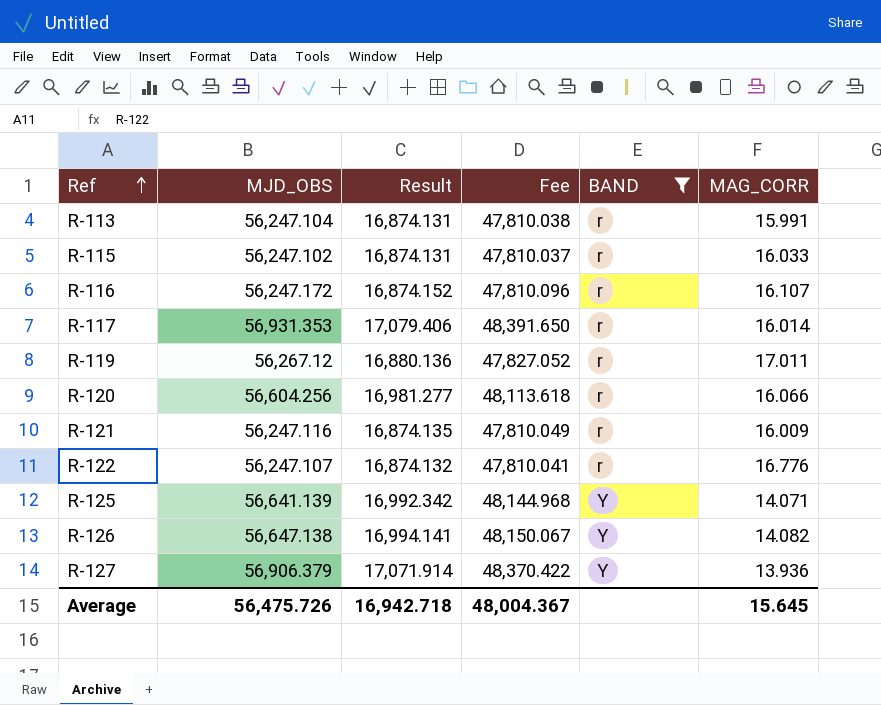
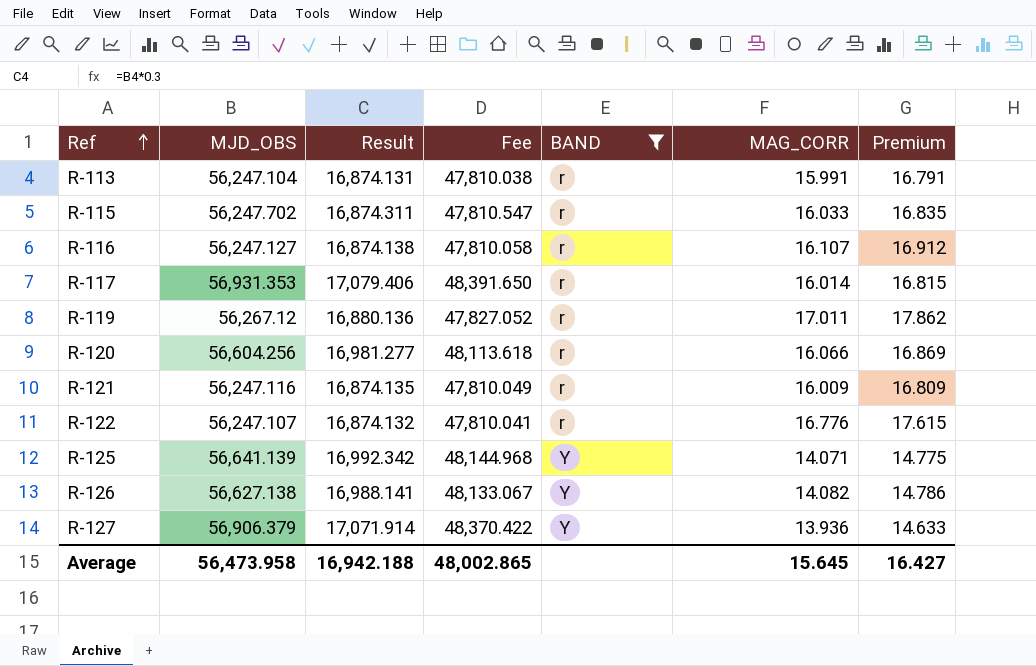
column Premium | formula: none -> [MAG_CORR] * 1.05
R-115 | MJD_OBS: 56,247.102 -> 56,247.702
R-115 | Result: 16,874.131 -> 16,874.311
R-115 | Fee: 47,810.037 -> 47,810.547
R-116 | MJD_OBS: 56,247.172 -> 56,247.127
R-116 | Result: 16,874.152 -> 16,874.138
R-116 | Fee: 47,810.096 -> 47,810.058
R-126 | MJD_OBS: 56,647.138 -> 56,627.138
R-126 | Result: 16,994.141 -> 16,988.141
R-126 | Fee: 48,150.067 -> 48,133.067
Average | MJD_OBS: 56,475.726 -> 56,473.958
Average | Result: 16,942.718 -> 16,942.188
Average | Fee: 48,004.367 -> 48,002.865

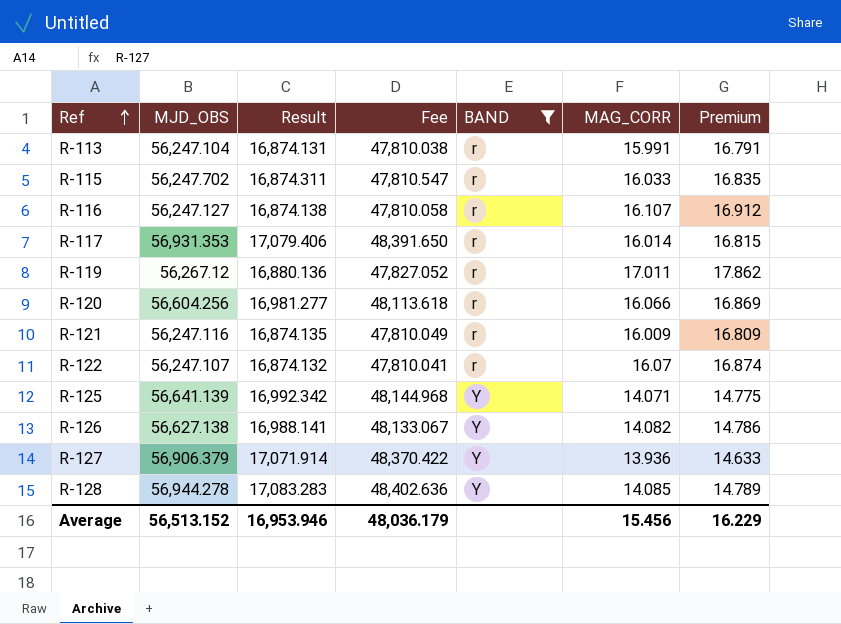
R-122 | MAG_CORR: 16.776 -> 16.07
R-122 | Premium: 17.615 -> 16.874
row R-128: none -> 56,944.278 | 17,083.283 | 48,402.636 | Y | 14.085 | 14.789
Average | MJD_OBS: 56,473.958 -> 56,513.152
Average | Result: 16,942.188 -> 16,953.946
Average | Fee: 48,002.865 -> 48,036.179
Average | MAG_CORR: 15.645 -> 15.456
Average | Premium: 16.427 -> 16.229

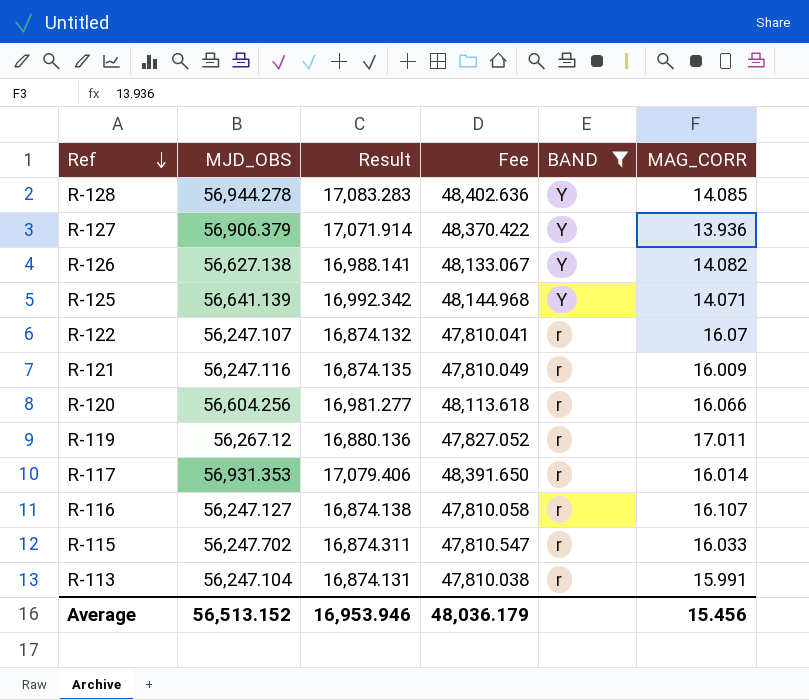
row order: Ref ascending -> Ref descending
column Premium | formula: [MAG_CORR] * 1.05 -> none

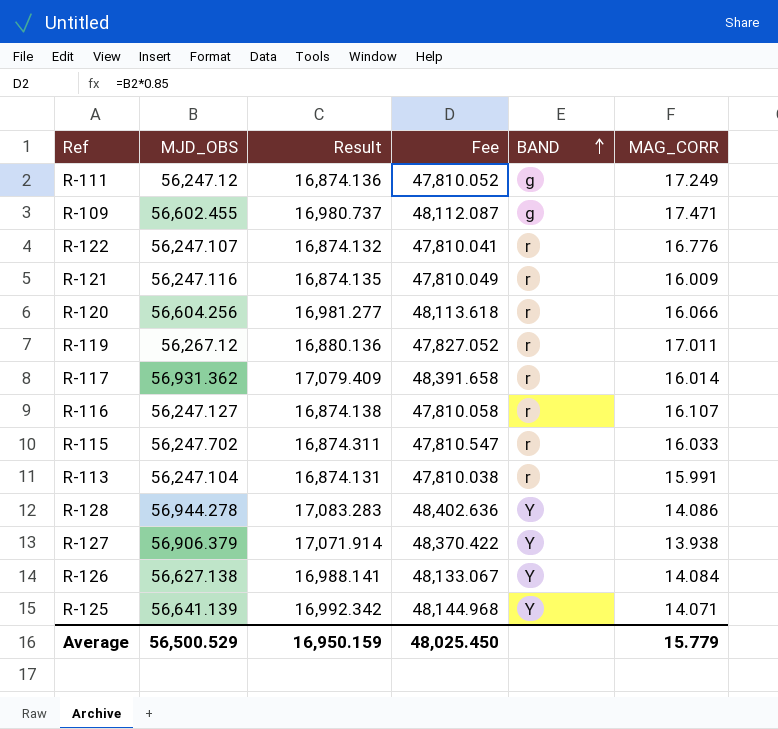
filter: BAND != g -> none
row order: Ref descending -> BAND ascending
R-122 | MAG_CORR: 16.07 -> 16.776
R-117 | MJD_OBS: 56,931.353 -> 56,931.362
R-117 | Result: 17,079.406 -> 17,079.409
R-117 | Fee: 48,391.650 -> 48,391.658
R-128 | MAG_CORR: 14.085 -> 14.086
R-127 | MAG_CORR: 13.936 -> 13.938
R-126 | MAG_CORR: 14.082 -> 14.084
Average | MJD_OBS: 56,513.152 -> 56,500.529
Average | Result: 16,953.946 -> 16,950.159
Average | Fee: 48,036.179 -> 48,025.450
Average | MAG_CORR: 15.456 -> 15.779

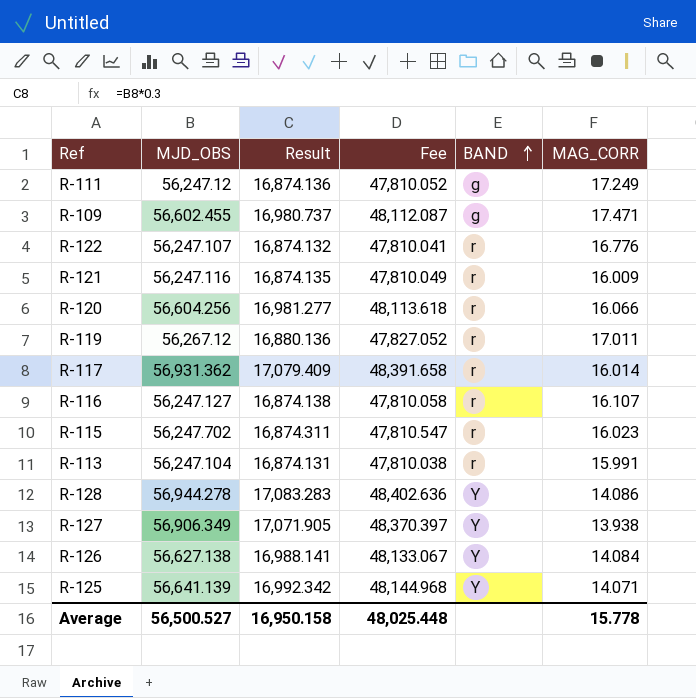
R-115 | MAG_CORR: 16.033 -> 16.023
R-127 | MJD_OBS: 56,906.379 -> 56,906.349
R-127 | Result: 17,071.914 -> 17,071.905
R-127 | Fee: 48,370.422 -> 48,370.397
Average | MJD_OBS: 56,500.529 -> 56,500.527
Average | Result: 16,950.159 -> 16,950.158
Average | Fee: 48,025.450 -> 48,025.448
Average | MAG_CORR: 15.779 -> 15.778

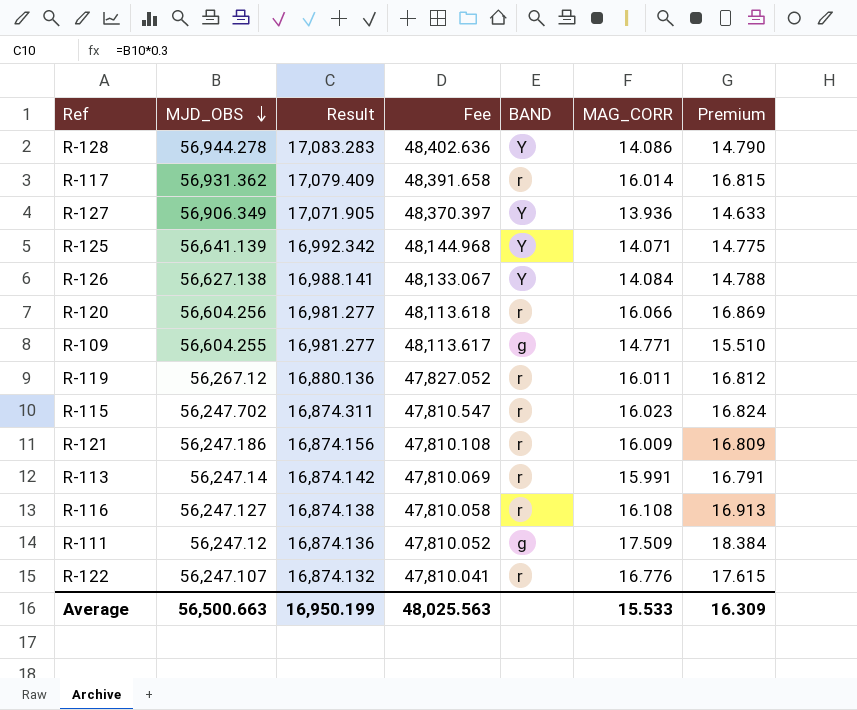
row order: BAND ascending -> MJD_OBS descending
column Premium | formula: none -> [MAG_CORR] * 1.05
R-127 | MAG_CORR: 13.938 -> 13.936
R-109 | MJD_OBS: 56,602.455 -> 56,604.255
R-109 | Result: 16,980.737 -> 16,981.277
R-109 | Fee: 48,112.087 -> 48,113.617
R-109 | MAG_CORR: 17.471 -> 14.771
R-119 | MAG_CORR: 17.011 -> 16.011
R-121 | MJD_OBS: 56,247.116 -> 56,247.186
R-121 | Result: 16,874.135 -> 16,874.156
R-121 | Fee: 47,810.049 -> 47,810.108
R-113 | MJD_OBS: 56,247.104 -> 56,247.14
R-113 | Result: 16,874.131 -> 16,874.142
R-113 | Fee: 47,810.038 -> 47,810.069
R-116 | MAG_CORR: 16.107 -> 16.108
R-111 | MAG_CORR: 17.249 -> 17.509
Average | MJD_OBS: 56,500.527 -> 56,500.663
Average | Result: 16,950.158 -> 16,950.199
Average | Fee: 48,025.448 -> 48,025.563
Average | MAG_CORR: 15.778 -> 15.533

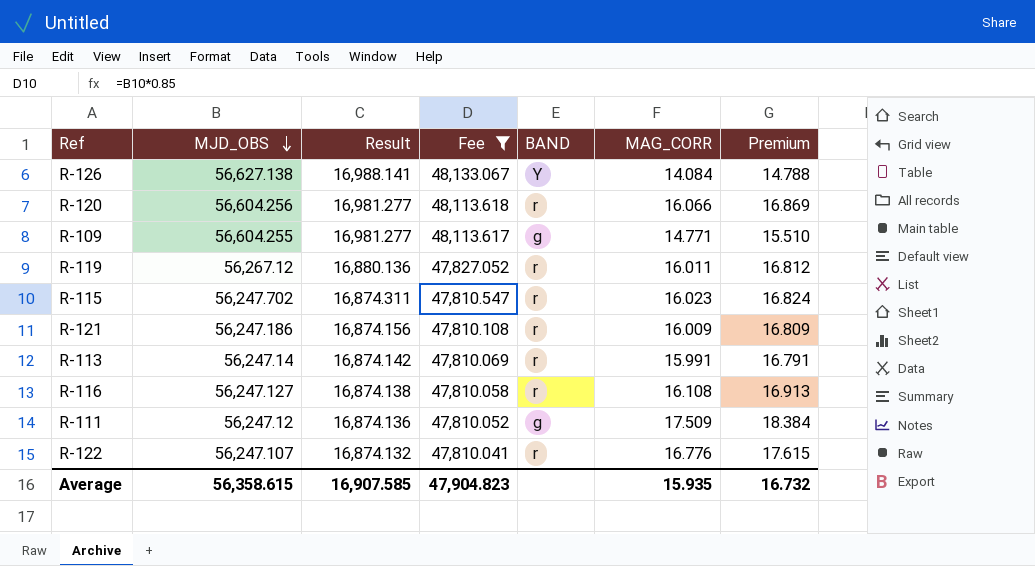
filter: none -> Fee <= 48,133.067
Average | MJD_OBS: 56,500.663 -> 56,358.615
Average | Result: 16,950.199 -> 16,907.585
Average | Fee: 48,025.563 -> 47,904.823
Average | MAG_CORR: 15.533 -> 15.935
Average | Premium: 16.309 -> 16.732

